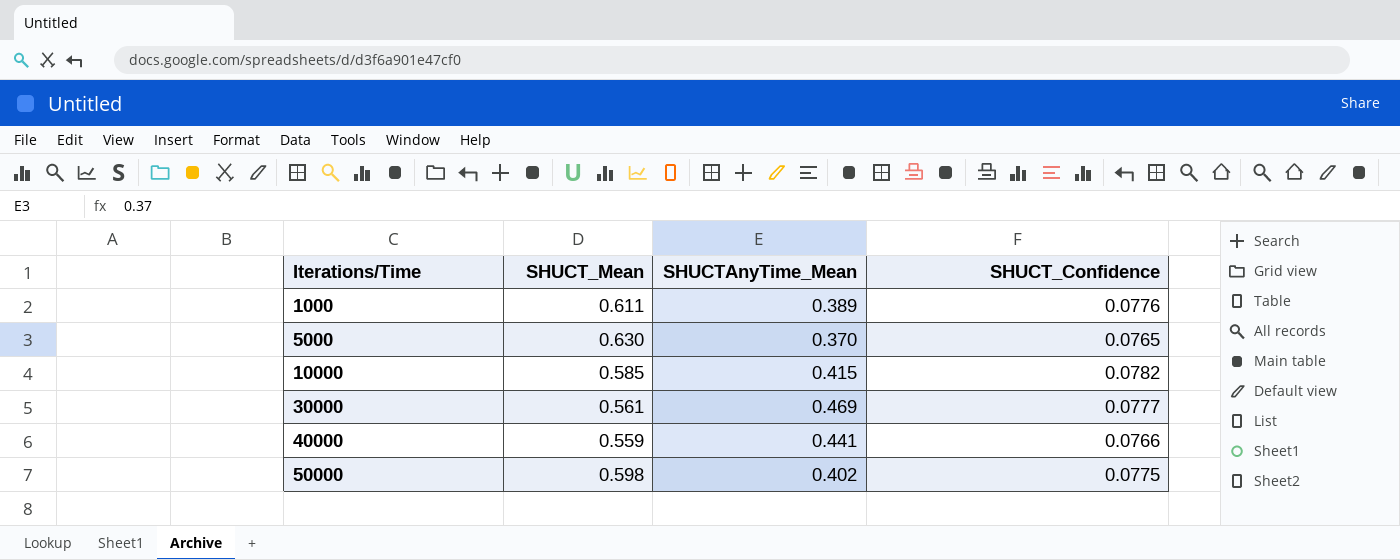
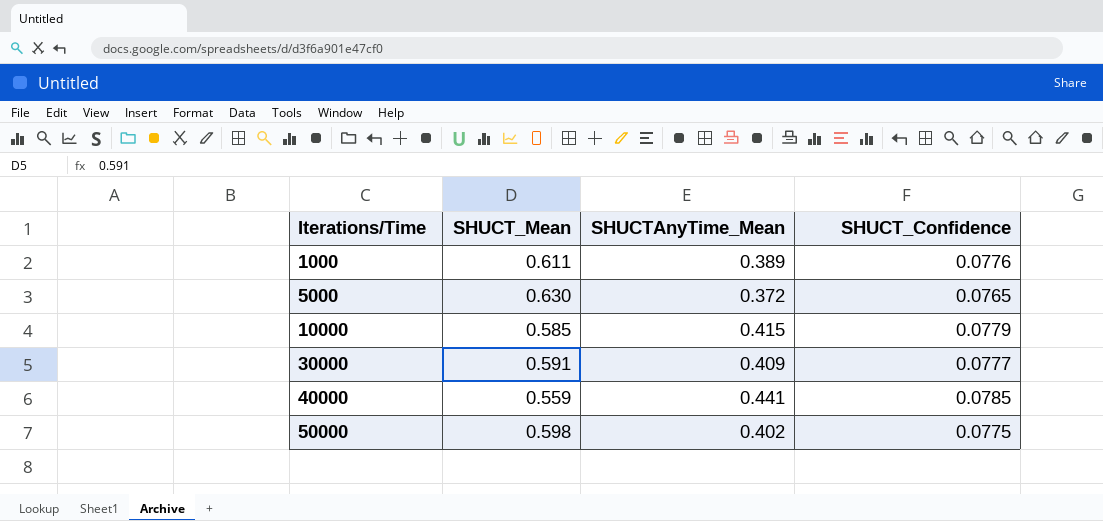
5000 | SHUCTAnyTime_Mean: 0.370 -> 0.372
10000 | SHUCT_Confidence: 0.0782 -> 0.0779
30000 | SHUCT_Mean: 0.561 -> 0.591
30000 | SHUCTAnyTime_Mean: 0.469 -> 0.409
40000 | SHUCT_Confidence: 0.0766 -> 0.0785

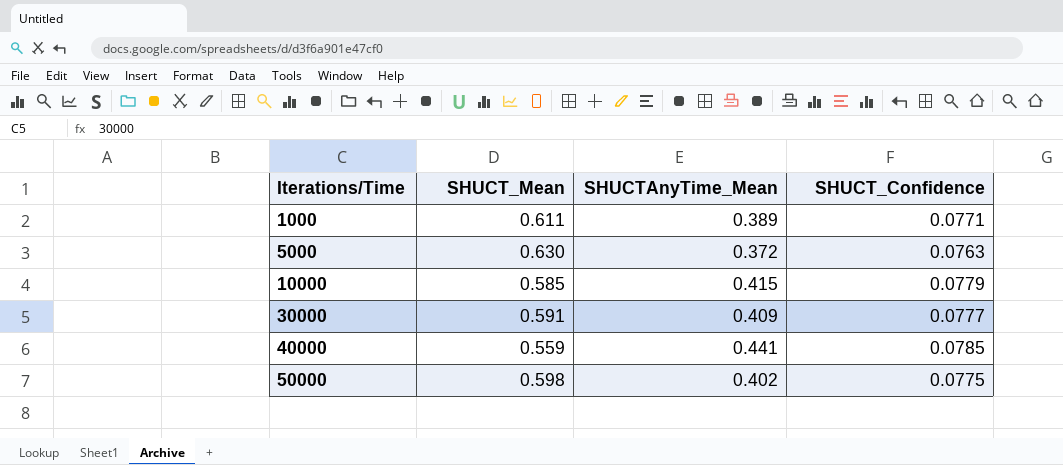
1000 | SHUCT_Confidence: 0.0776 -> 0.0771
5000 | SHUCT_Confidence: 0.0765 -> 0.0763

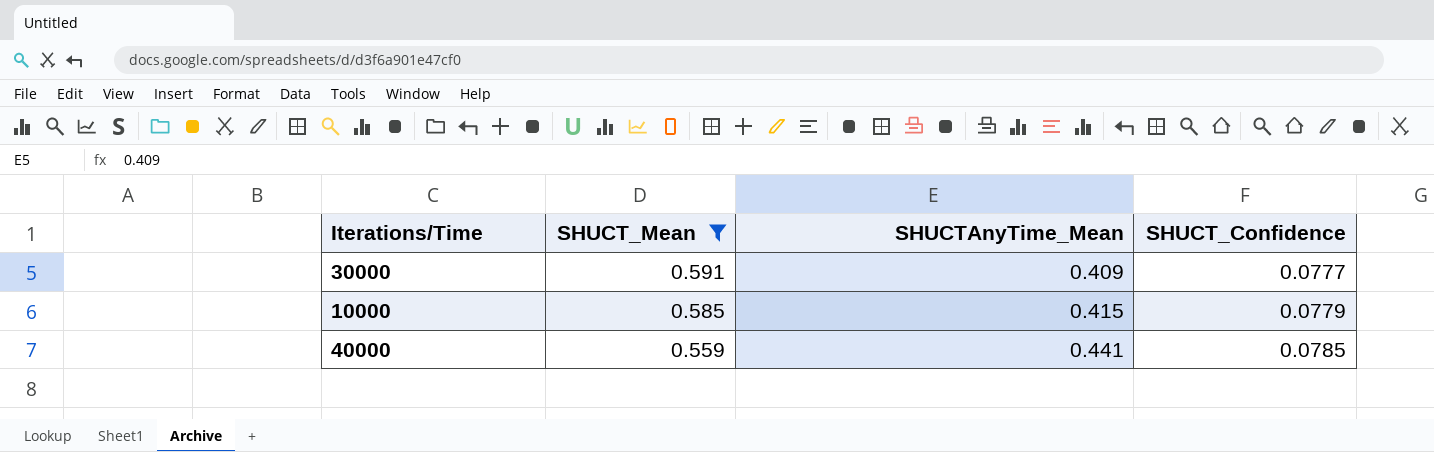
filter: none -> SHUCT_Mean <= 0.591
row order: Iterations/Time ascending -> SHUCT_Mean descending

